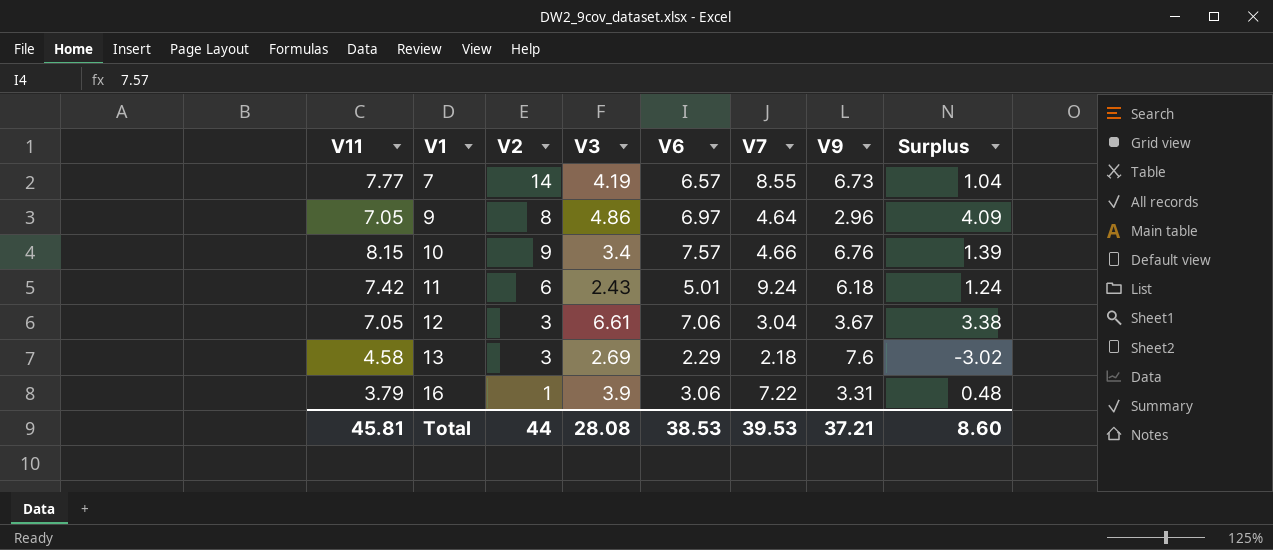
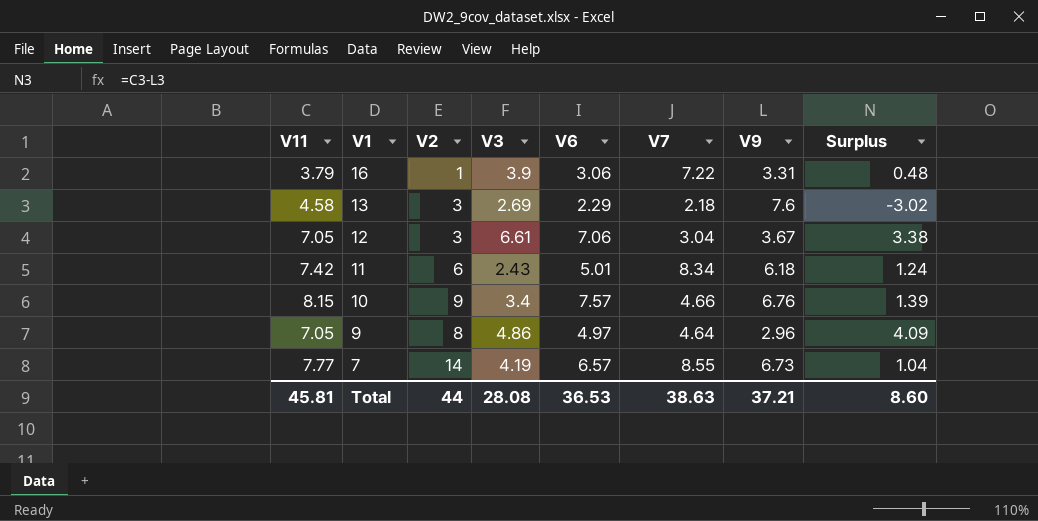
row order: V1 ascending -> V1 descending
11 | V7: 9.24 -> 8.34
9 | V6: 6.97 -> 4.97
Total | V6: 38.53 -> 36.53
Total | V7: 39.53 -> 38.63

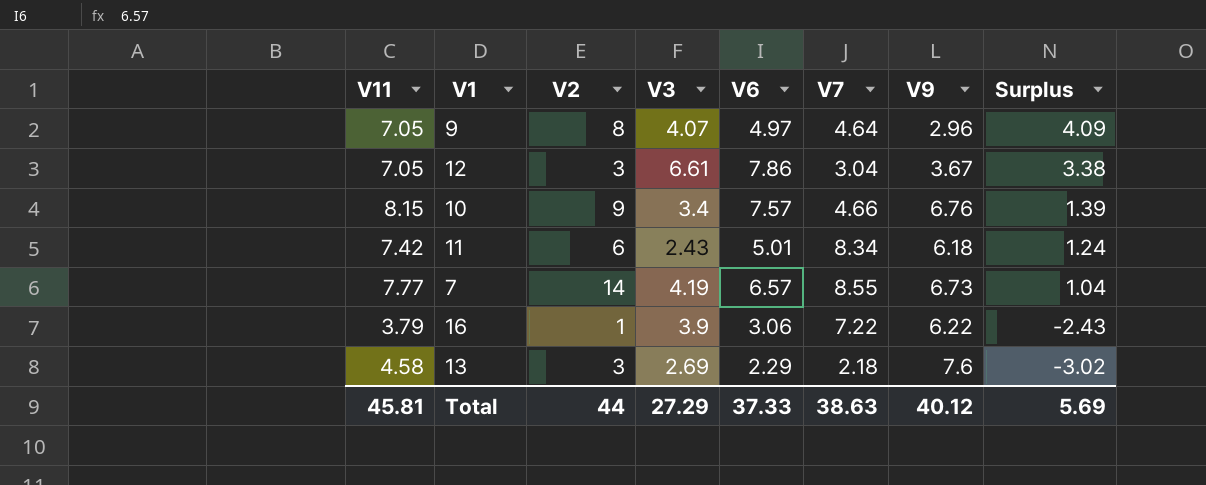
row order: V1 descending -> Surplus descending
9 | V3: 4.86 -> 4.07
12 | V6: 7.06 -> 7.86
16 | V9: 3.31 -> 6.22
16 | Surplus: 0.48 -> -2.43
Total | V3: 28.08 -> 27.29
Total | V6: 36.53 -> 37.33
Total | V9: 37.21 -> 40.12
Total | Surplus: 8.60 -> 5.69

